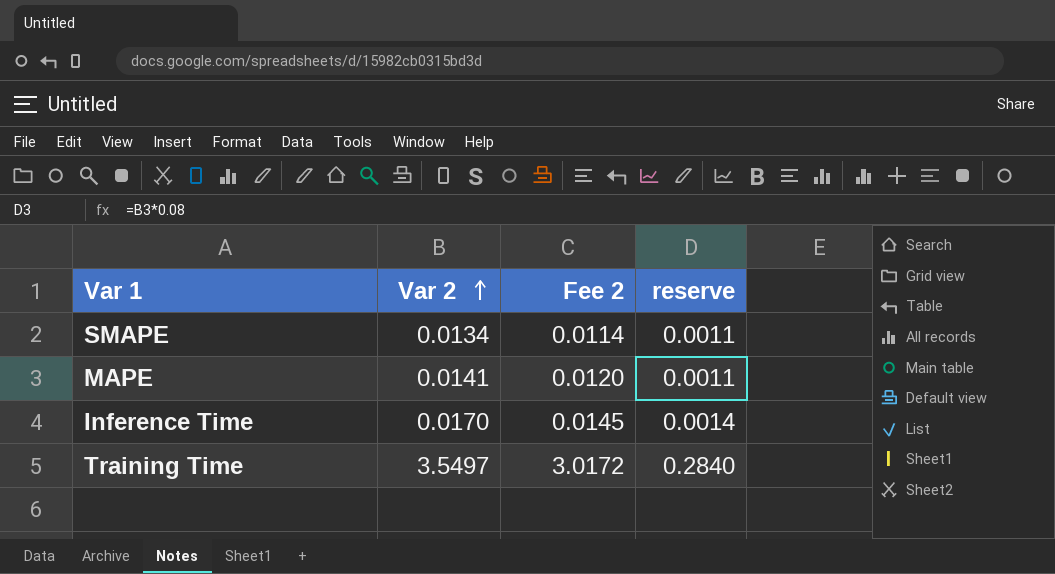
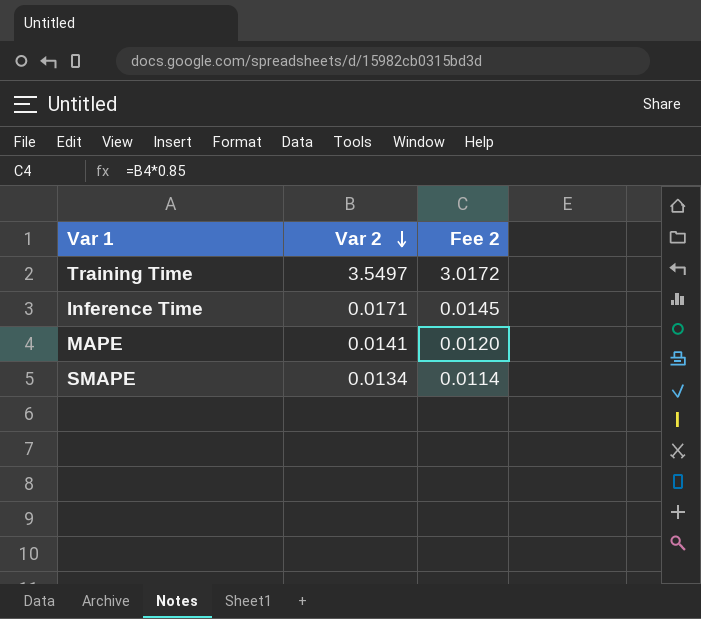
row order: Var 2 ascending -> Var 2 descending
column reserve | formula: [Var 2] * 0.08 -> none
Inference Time | Var 2: 0.0170 -> 0.0171

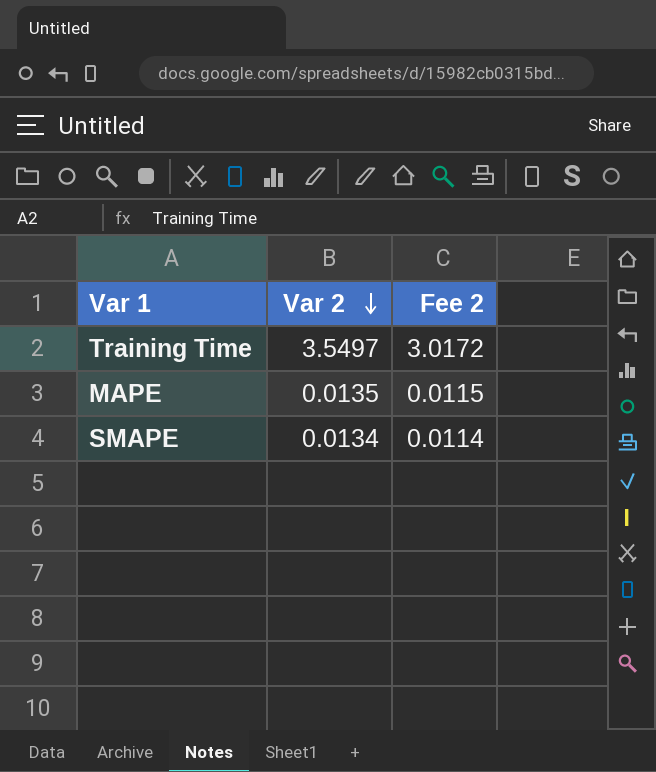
row Inference Time: 0.0171 | 0.0145 -> none
MAPE | Var 2: 0.0141 -> 0.0135
MAPE | Fee 2: 0.0120 -> 0.0115

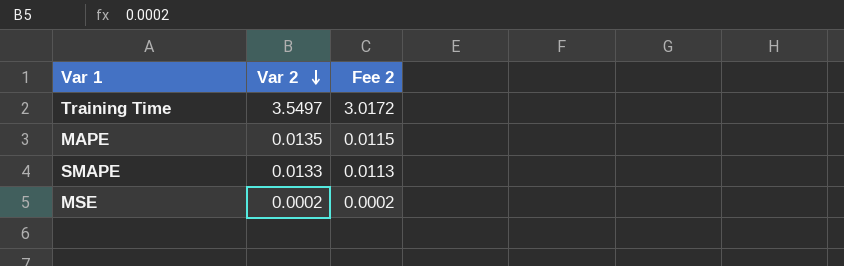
SMAPE | Var 2: 0.0134 -> 0.0133
SMAPE | Fee 2: 0.0114 -> 0.0113
row MSE: none -> 0.0002 | 0.0002

